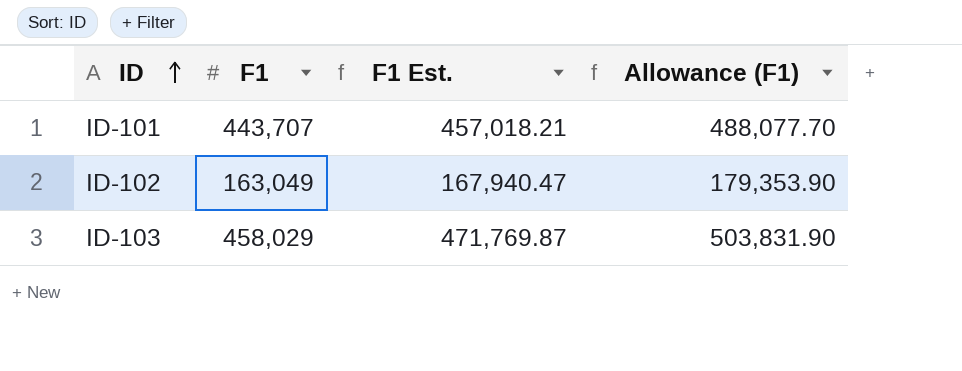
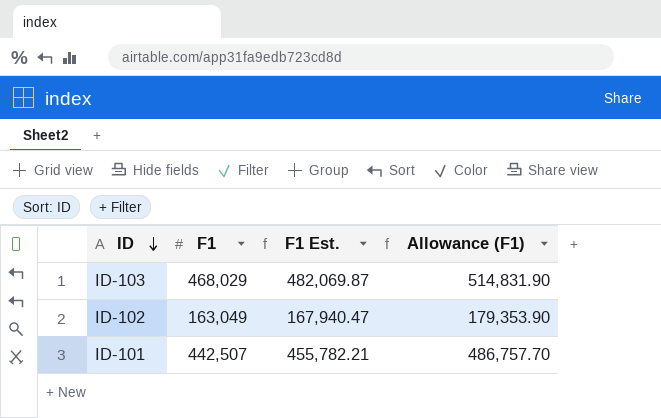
row order: ID ascending -> ID descending
ID-103 | F1: 458,029 -> 468,029
ID-103 | F1 Est.: 471,769.87 -> 482,069.87
ID-103 | Allowance (F1): 503,831.90 -> 514,831.90
ID-101 | F1: 443,707 -> 442,507
ID-101 | F1 Est.: 457,018.21 -> 455,782.21
ID-101 | Allowance (F1): 488,077.70 -> 486,757.70

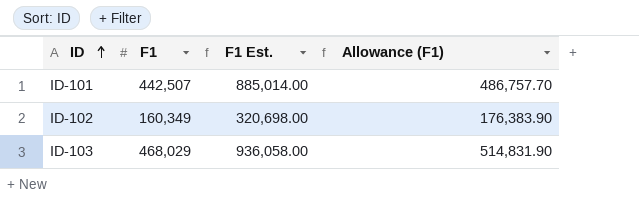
row order: ID descending -> ID ascending
column F1 Est. | formula: [F1] * 1.03 -> [F1] * 2
ID-102 | F1: 163,049 -> 160,349
ID-102 | Allowance (F1): 179,353.90 -> 176,383.90

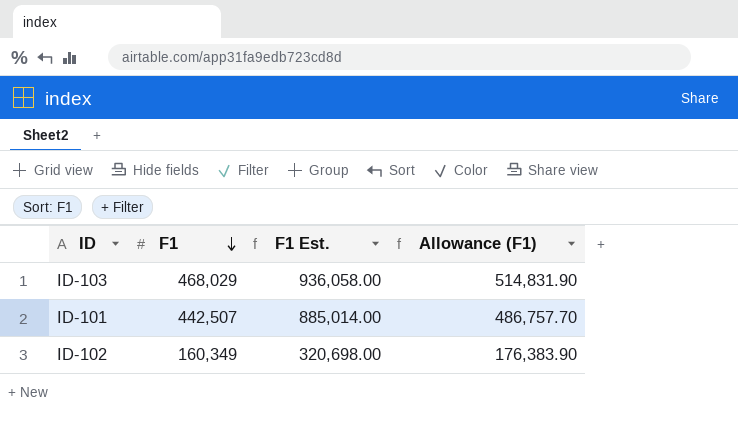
row order: ID ascending -> F1 descending

